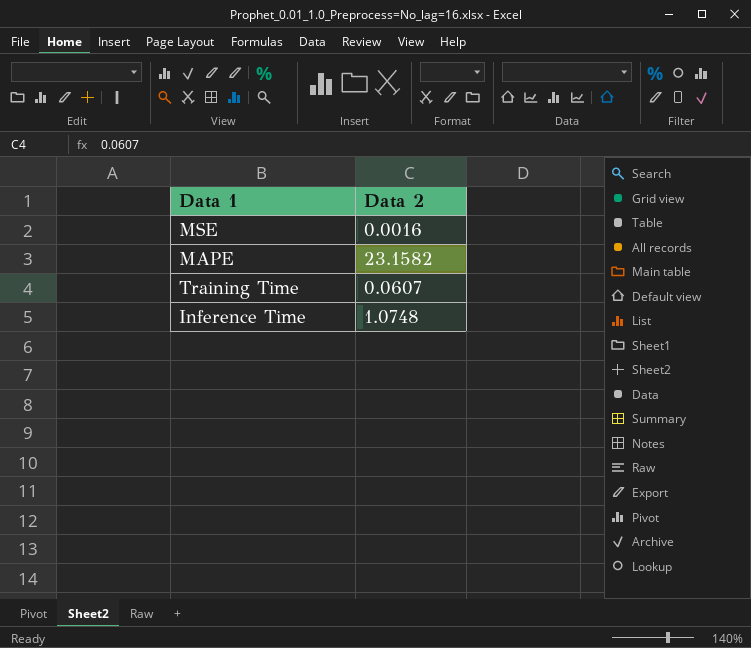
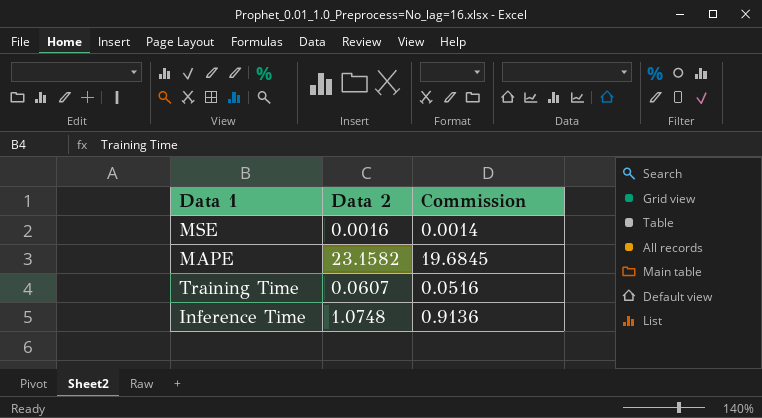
column Commission | formula: none -> [Data 2] * 0.85

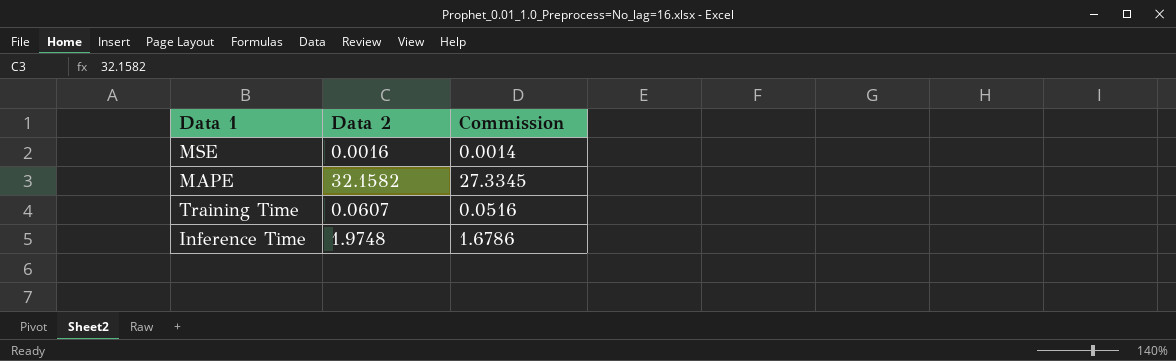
MAPE | Data 2: 23.1582 -> 32.1582
MAPE | Commission: 19.6845 -> 27.3345
Inference Time | Data 2: 1.0748 -> 1.9748
Inference Time | Commission: 0.9136 -> 1.6786

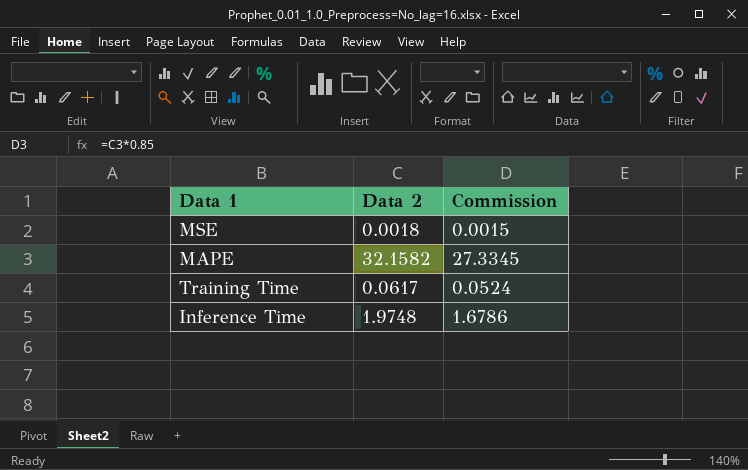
MSE | Data 2: 0.0016 -> 0.0018
MSE | Commission: 0.0014 -> 0.0015
Training Time | Data 2: 0.0607 -> 0.0617
Training Time | Commission: 0.0516 -> 0.0524

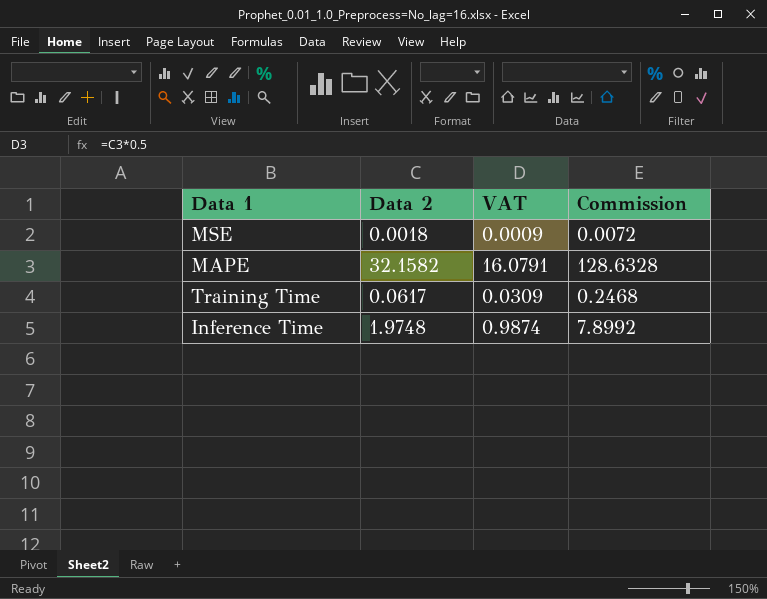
column VAT | formula: none -> [Data 2] * 0.5
column Commission | formula: [Data 2] * 0.85 -> [Data 2] * 4

